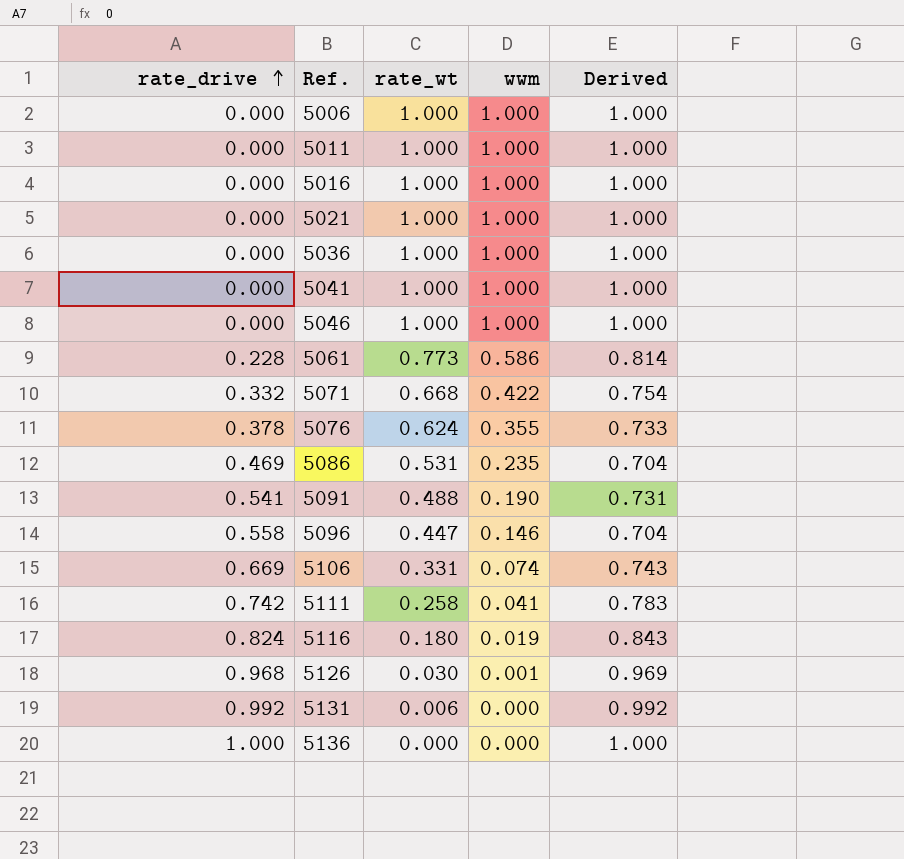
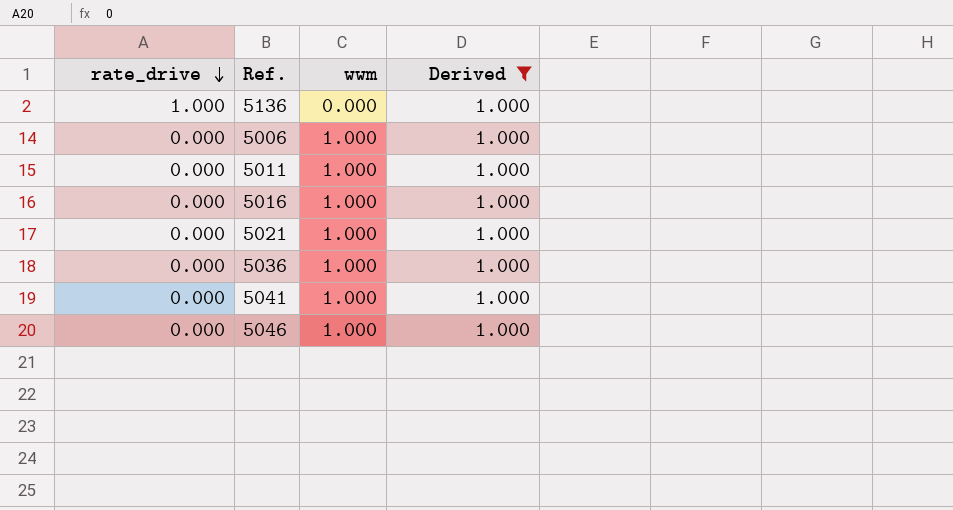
filter: none -> Derived = 1.000
row order: rate_drive ascending -> rate_drive descending
column rate_wt | position: 3 -> none

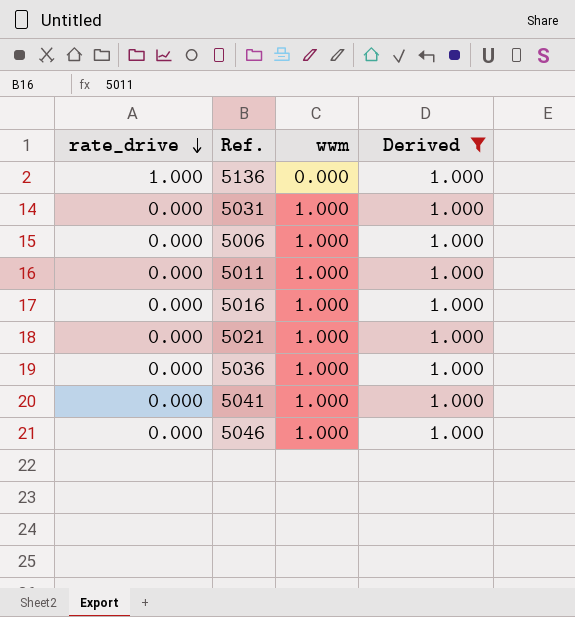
row 5031: none -> 0.000 | 1.000 | 1.000

